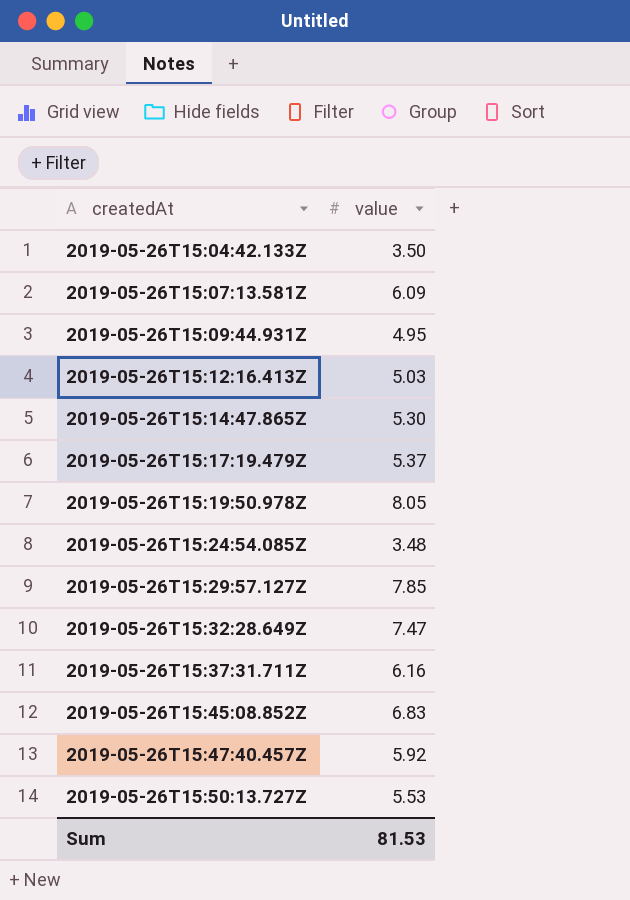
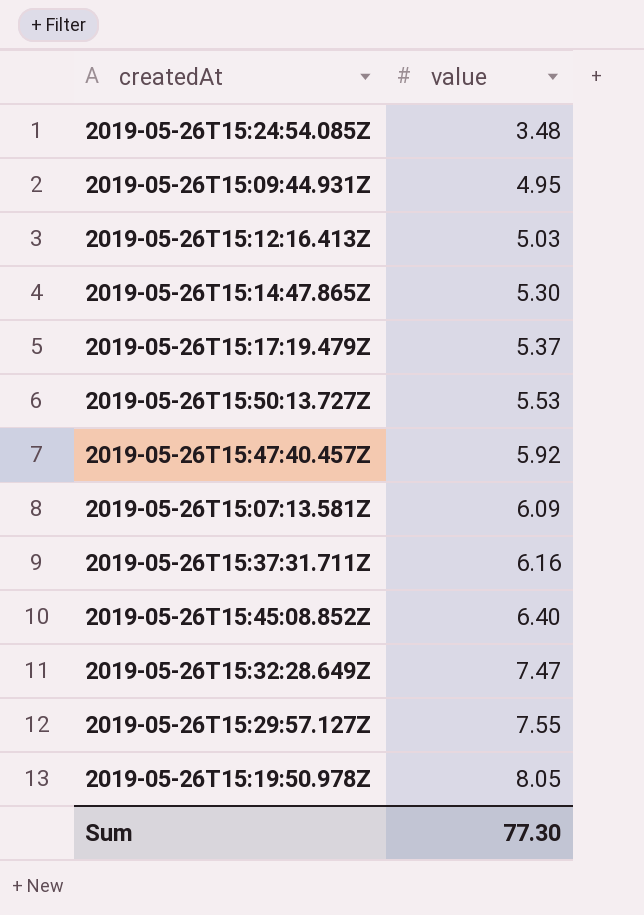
row order: createdAt ascending -> value ascending
row 2019-05-26T15:04:42.133Z: 3.50 -> none
2019-05-26T15:45:08.852Z | value: 6.83 -> 6.40
2019-05-26T15:29:57.127Z | value: 7.85 -> 7.55
Sum | value: 81.53 -> 77.30

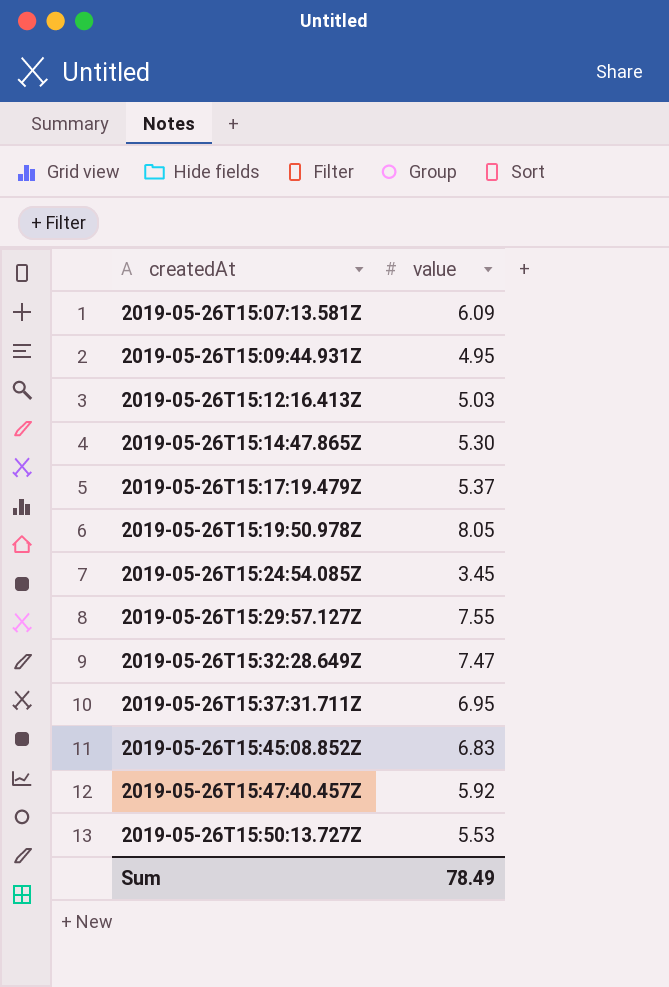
row order: value ascending -> createdAt ascending
2019-05-26T15:24:54.085Z | value: 3.48 -> 3.45
2019-05-26T15:37:31.711Z | value: 6.16 -> 6.95
2019-05-26T15:45:08.852Z | value: 6.40 -> 6.83
Sum | value: 77.30 -> 78.49

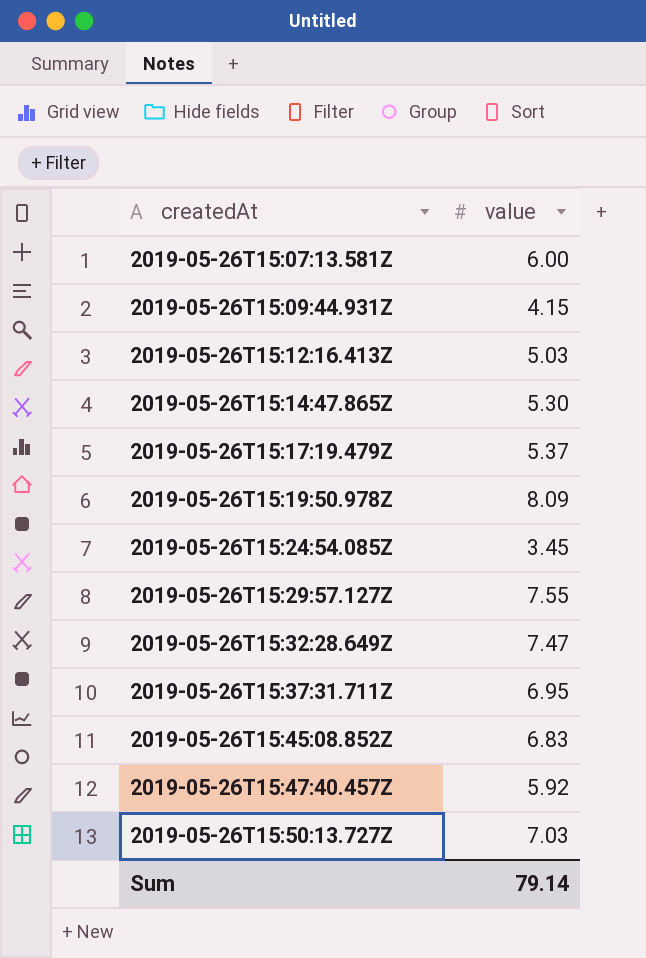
2019-05-26T15:07:13.581Z | value: 6.09 -> 6.00
2019-05-26T15:09:44.931Z | value: 4.95 -> 4.15
2019-05-26T15:19:50.978Z | value: 8.05 -> 8.09
2019-05-26T15:50:13.727Z | value: 5.53 -> 7.03
Sum | value: 78.49 -> 79.14

